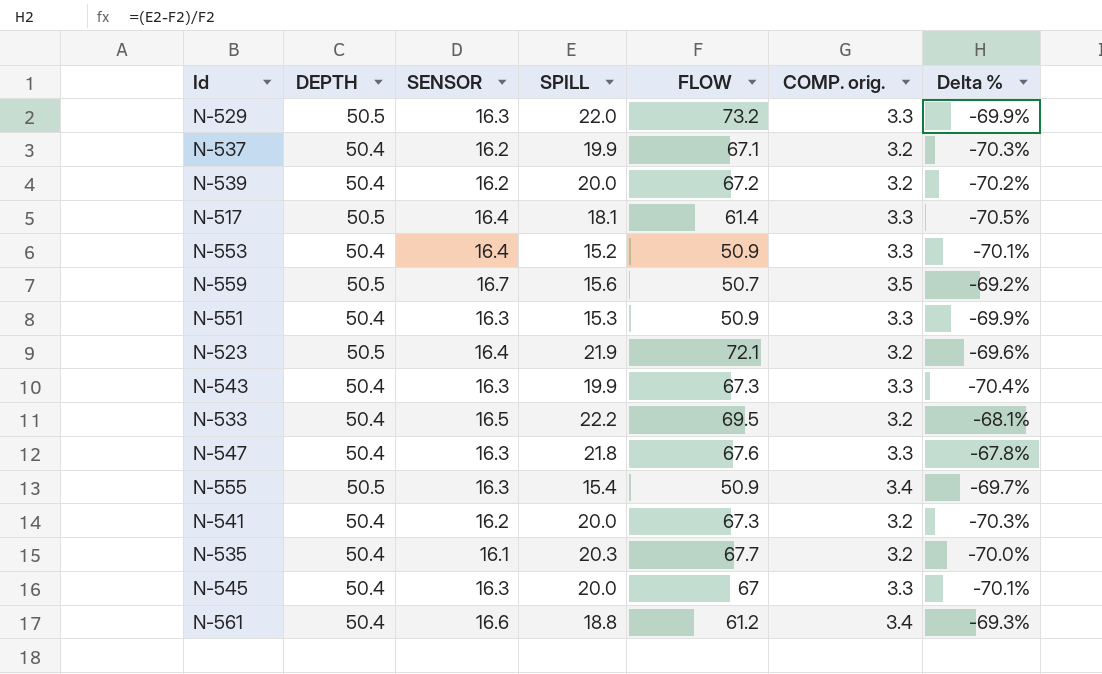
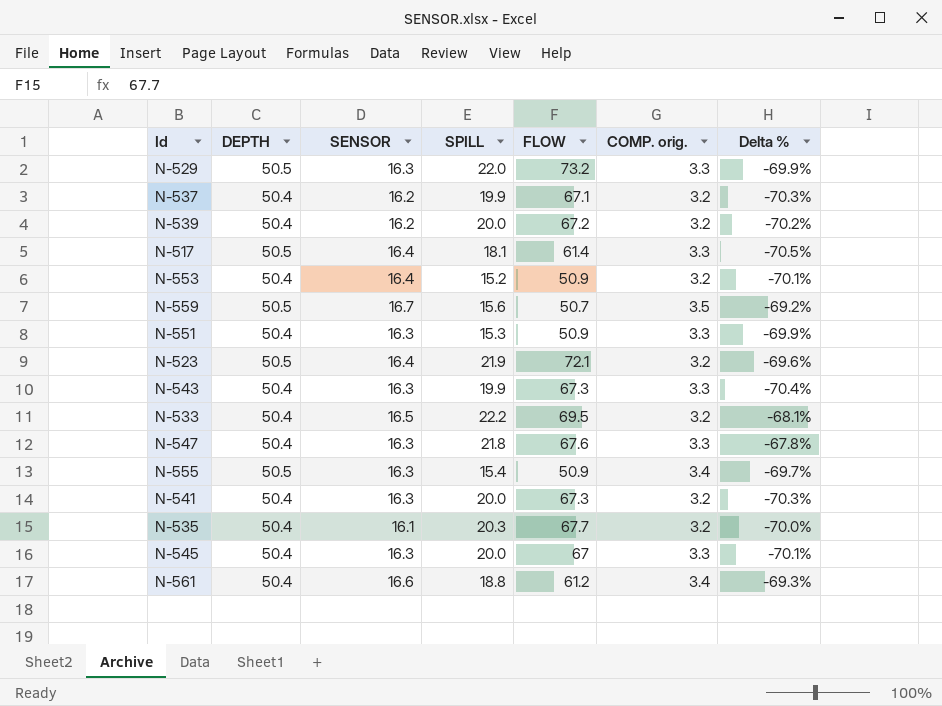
N-553 | COMP. orig.: 3.3 -> 3.2
N-541 | SENSOR: 16.2 -> 16.3

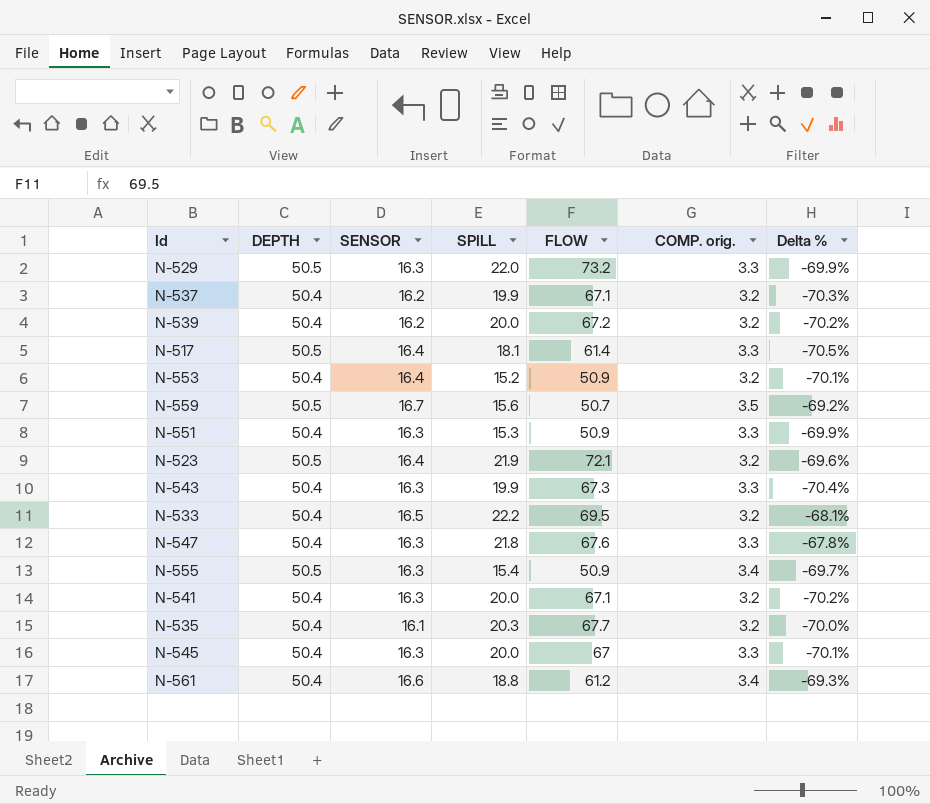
N-541 | FLOW: 67.3 -> 67.1
N-541 | Delta %: -70.3% -> -70.2%

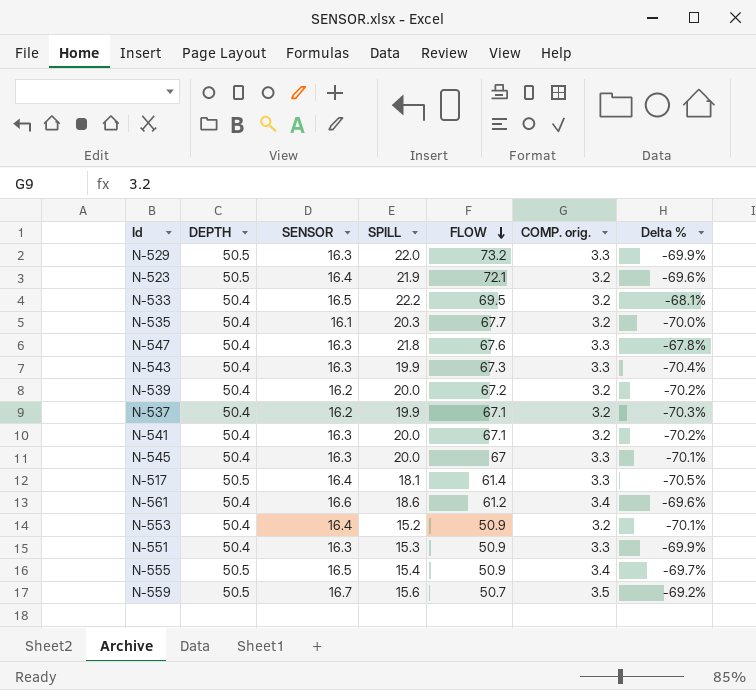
row order: none -> FLOW descending
N-561 | SPILL: 18.8 -> 18.6
N-561 | Delta %: -69.3% -> -69.6%
N-555 | SENSOR: 16.3 -> 16.5

